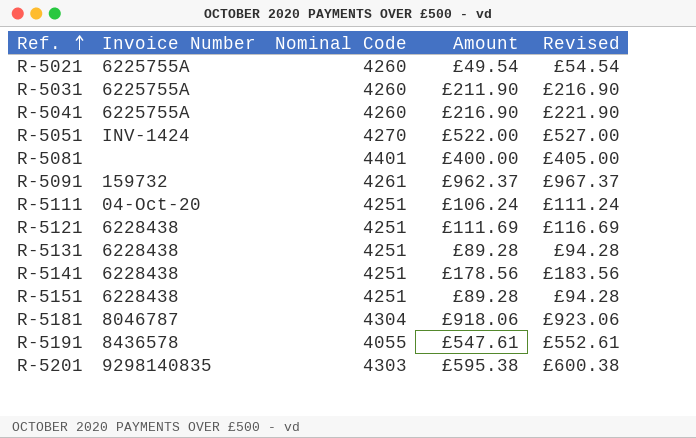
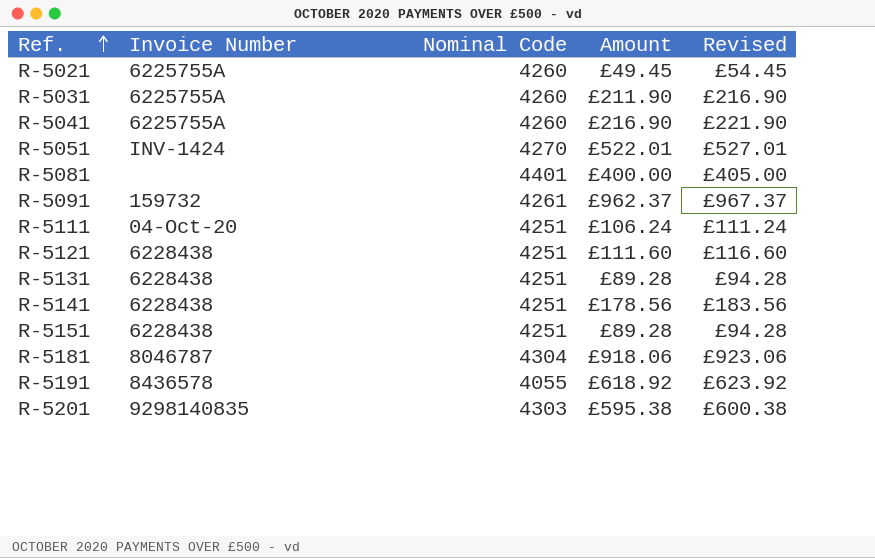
R-5021 | Amount: £49.54 -> £49.45
R-5021 | Revised: £54.54 -> £54.45
R-5051 | Amount: £522.00 -> £522.01
R-5051 | Revised: £527.00 -> £527.01
R-5121 | Amount: £111.69 -> £111.60
R-5121 | Revised: £116.69 -> £116.60
R-5191 | Amount: £547.61 -> £618.92
R-5191 | Revised: £552.61 -> £623.92

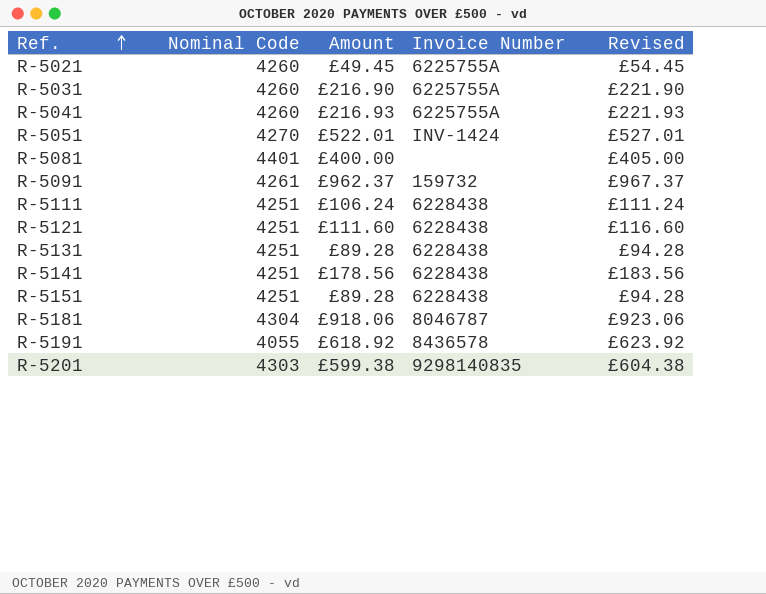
column Invoice Number | position: 2 -> 4
R-5031 | Amount: £211.90 -> £216.90
R-5031 | Revised: £216.90 -> £221.90
R-5041 | Amount: £216.90 -> £216.93
R-5041 | Revised: £221.90 -> £221.93
R-5111 | Invoice Number: 04-Oct-20 -> 6228438
R-5201 | Amount: £595.38 -> £599.38
R-5201 | Revised: £600.38 -> £604.38

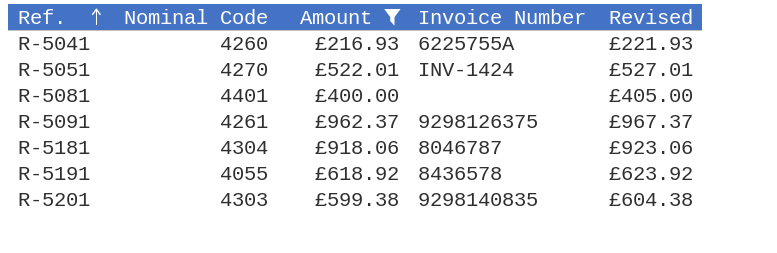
filter: none -> Amount >= £216.93
R-5091 | Invoice Number: 159732 -> 9298126375

